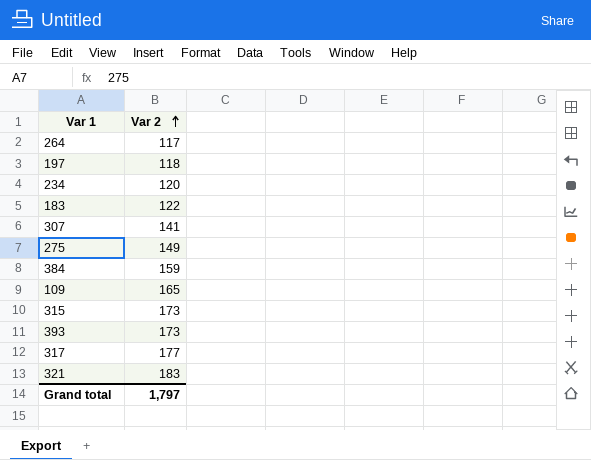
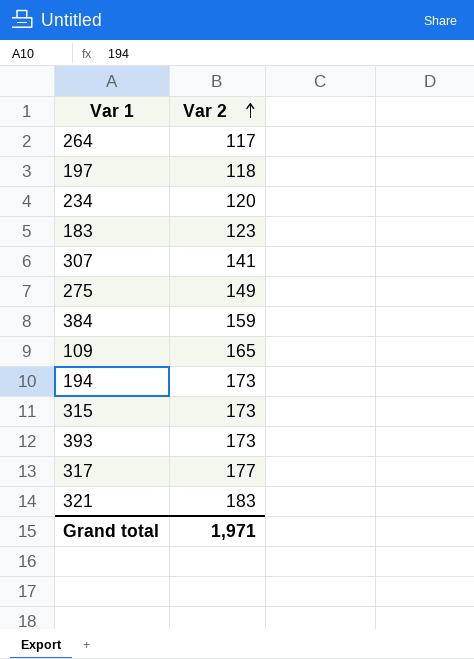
183 | Var 2: 122 -> 123
row 194: none -> 173
Grand total | Var 2: 1,797 -> 1,971

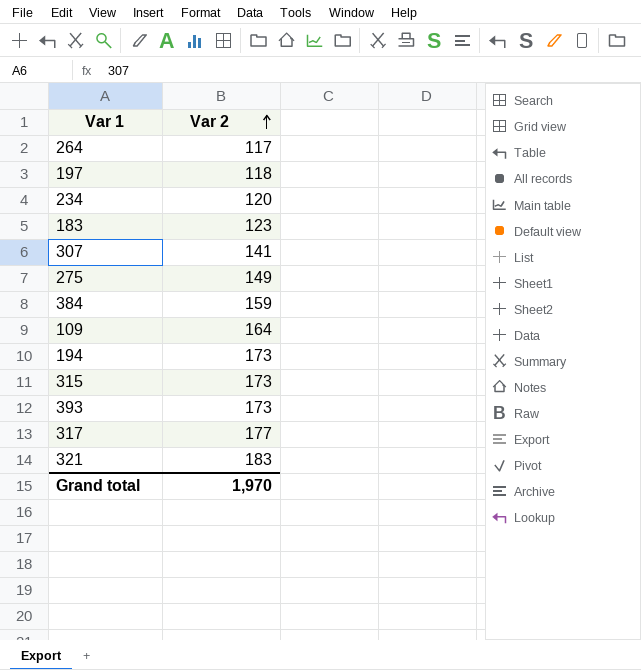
109 | Var 2: 165 -> 164
Grand total | Var 2: 1,971 -> 1,970

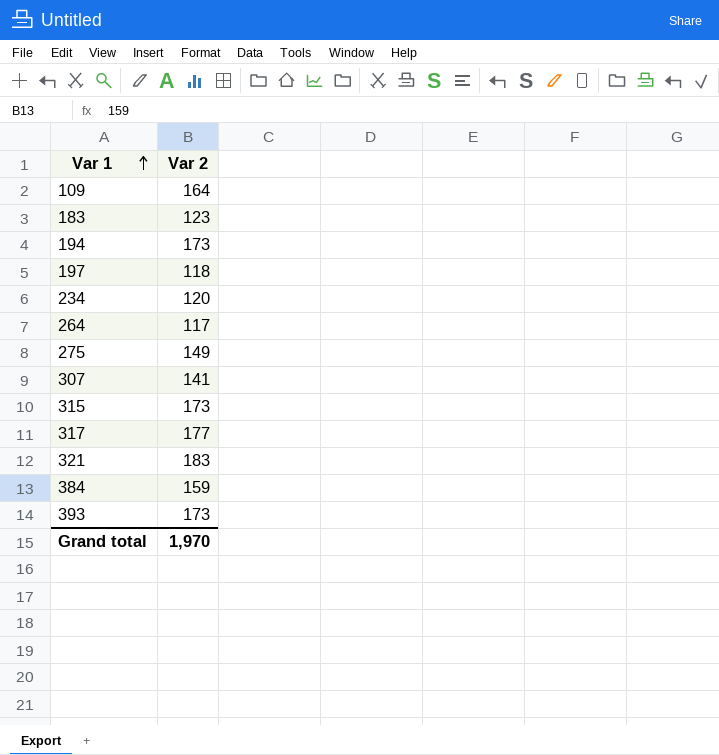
row order: Var 2 ascending -> Var 1 ascending

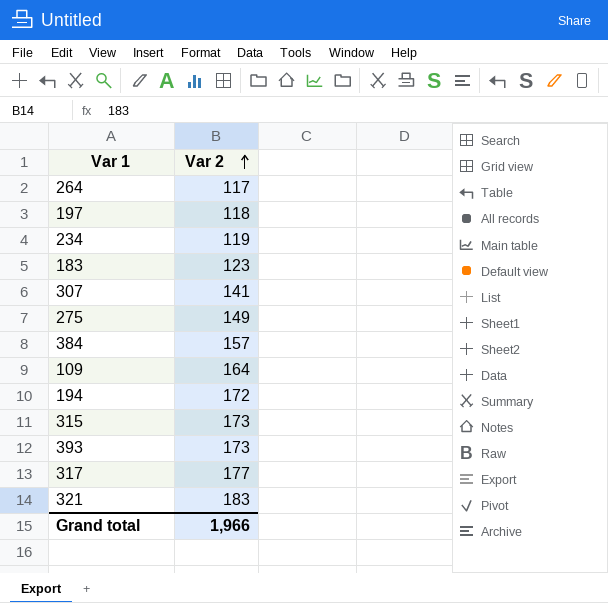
row order: Var 1 ascending -> Var 2 ascending
234 | Var 2: 120 -> 119
384 | Var 2: 159 -> 157
194 | Var 2: 173 -> 172
Grand total | Var 2: 1,970 -> 1,966

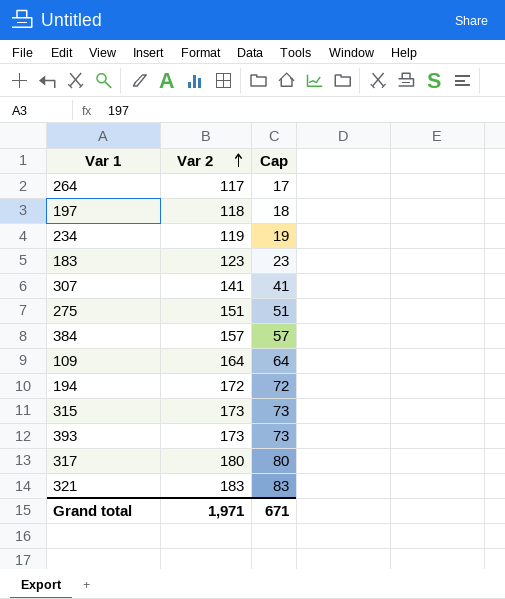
column Cap | formula: none -> [Var 2] - 100
275 | Var 2: 149 -> 151
317 | Var 2: 177 -> 180
Grand total | Var 2: 1,966 -> 1,971

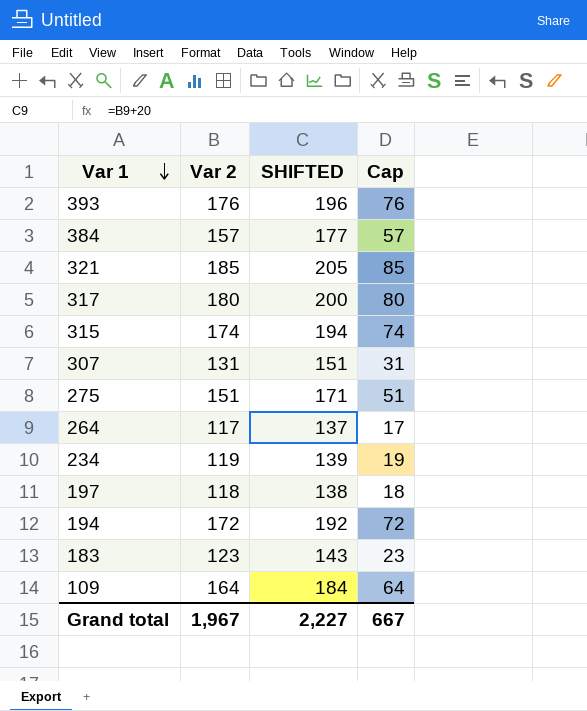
row order: Var 2 ascending -> Var 1 descending
column SHIFTED | formula: none -> [Var 2] + 20
393 | Var 2: 173 -> 176
393 | Cap: 73 -> 76
321 | Var 2: 183 -> 185
321 | Cap: 83 -> 85
315 | Var 2: 173 -> 174
315 | Cap: 73 -> 74
307 | Var 2: 141 -> 131
307 | Cap: 41 -> 31
Grand total | Var 2: 1,971 -> 1,967
Grand total | Cap: 671 -> 667

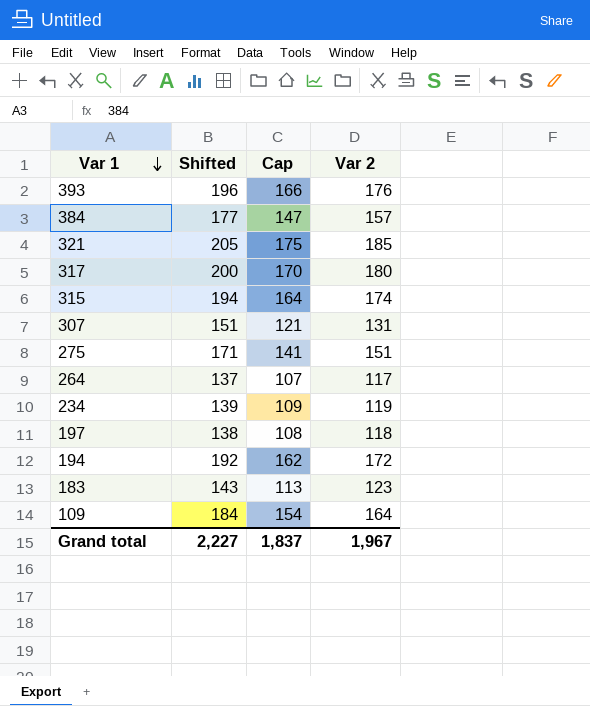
column name: SHIFTED -> Shifted
column Cap | formula: [Var 2] - 100 -> [Var 2] - 10
column Var 2 | position: 2 -> 4
Grand total | Cap: 667 -> 1,837

